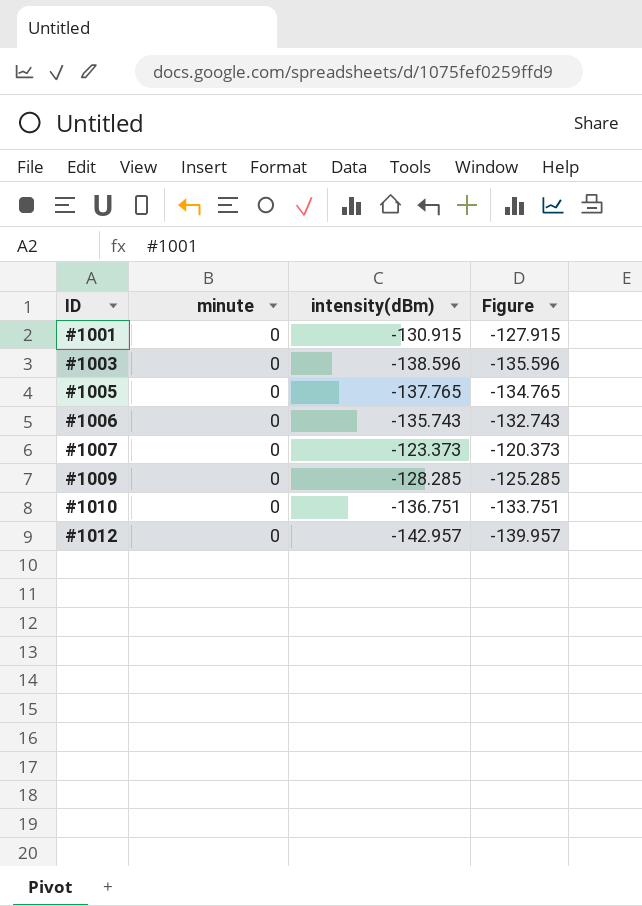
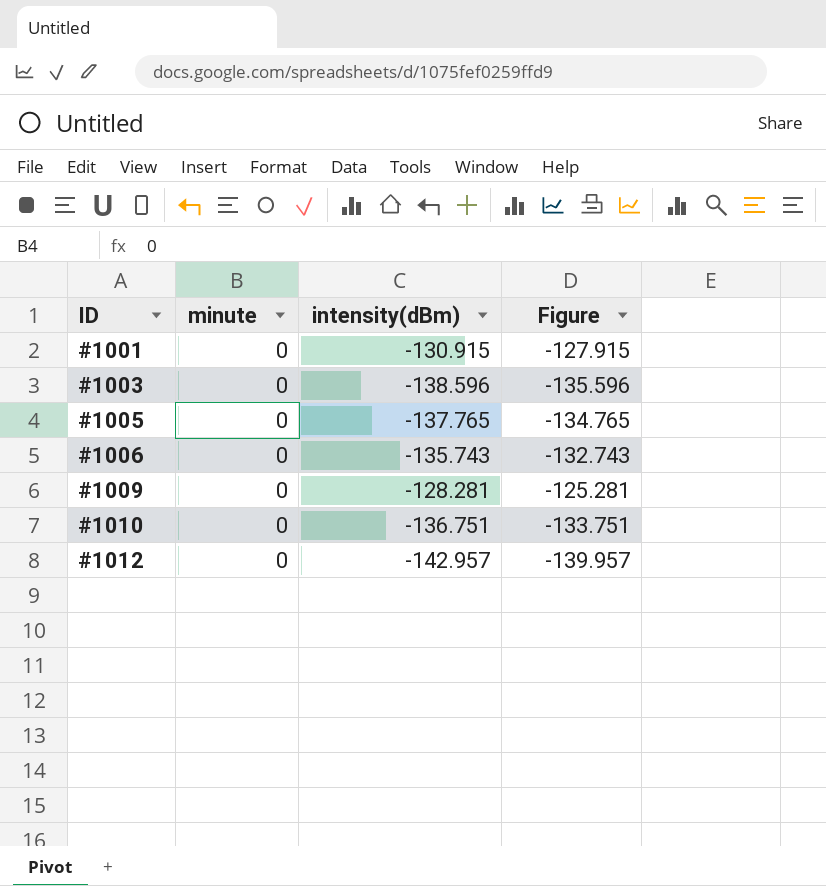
row #1007: 0 | -123.373 | -120.373 -> none
#1009 | intensity(dBm): -128.285 -> -128.281
#1009 | Figure: -125.285 -> -125.281

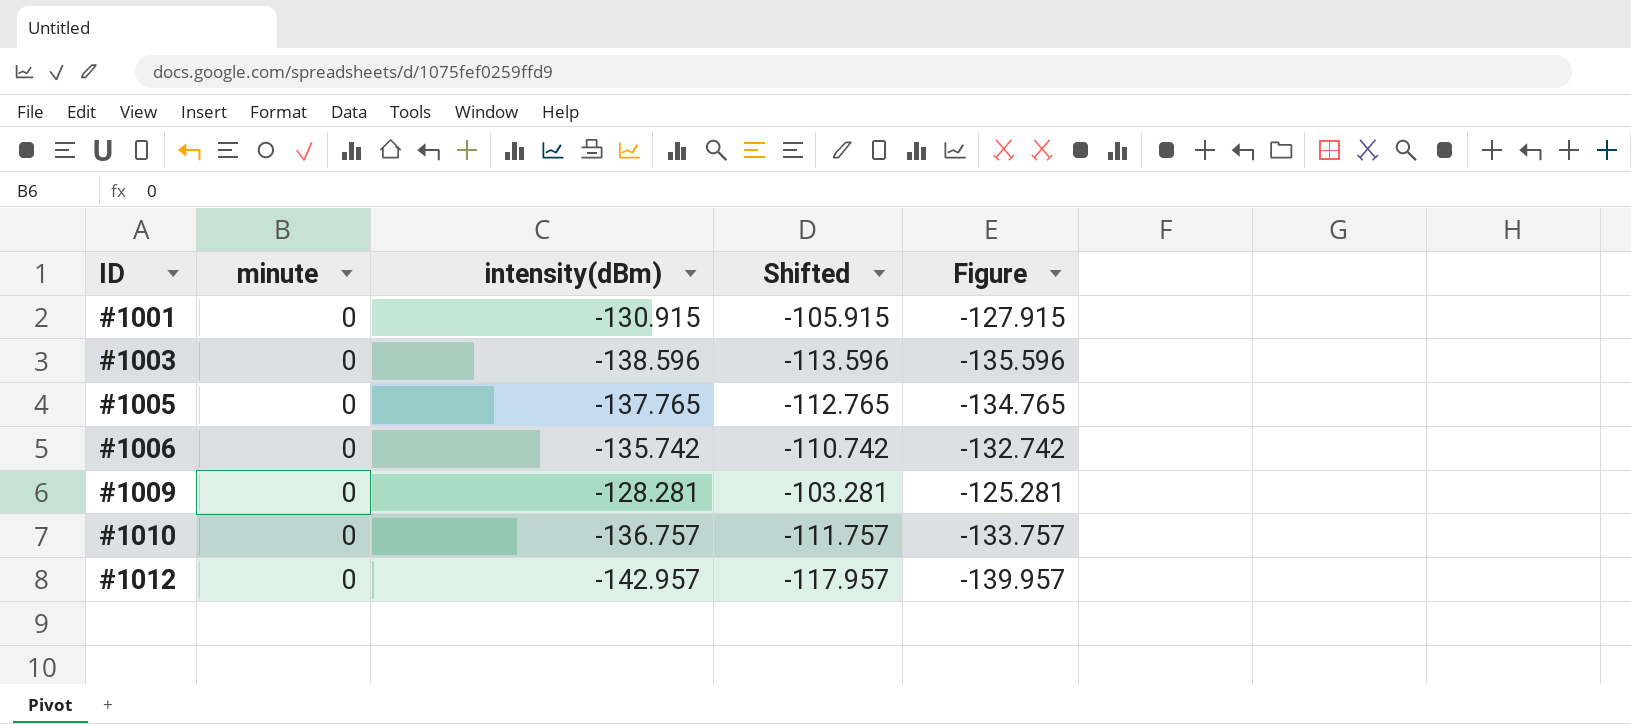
column Shifted | formula: none -> [intensity(dBm)] + 25
#1006 | intensity(dBm): -135.743 -> -135.742
#1006 | Figure: -132.743 -> -132.742
#1010 | intensity(dBm): -136.751 -> -136.757
#1010 | Figure: -133.751 -> -133.757

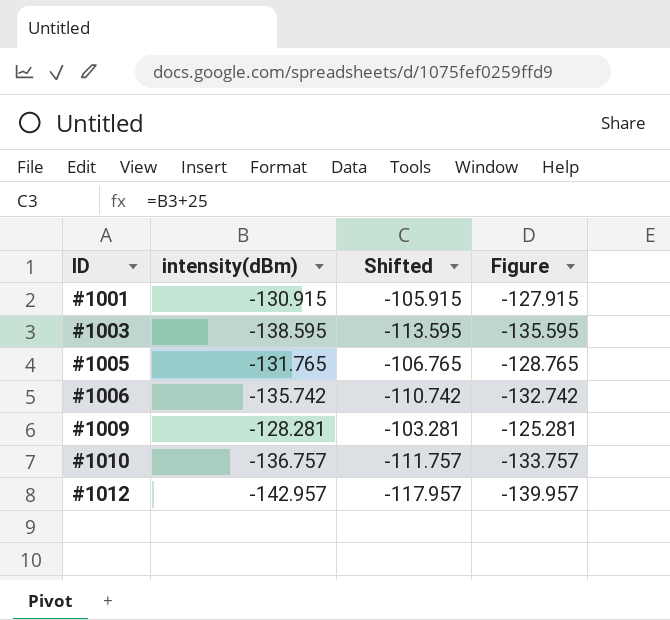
column minute | position: 2 -> none
#1003 | intensity(dBm): -138.596 -> -138.595
#1003 | Shifted: -113.596 -> -113.595
#1003 | Figure: -135.596 -> -135.595
#1005 | intensity(dBm): -137.765 -> -131.765
#1005 | Shifted: -112.765 -> -106.765
#1005 | Figure: -134.765 -> -128.765

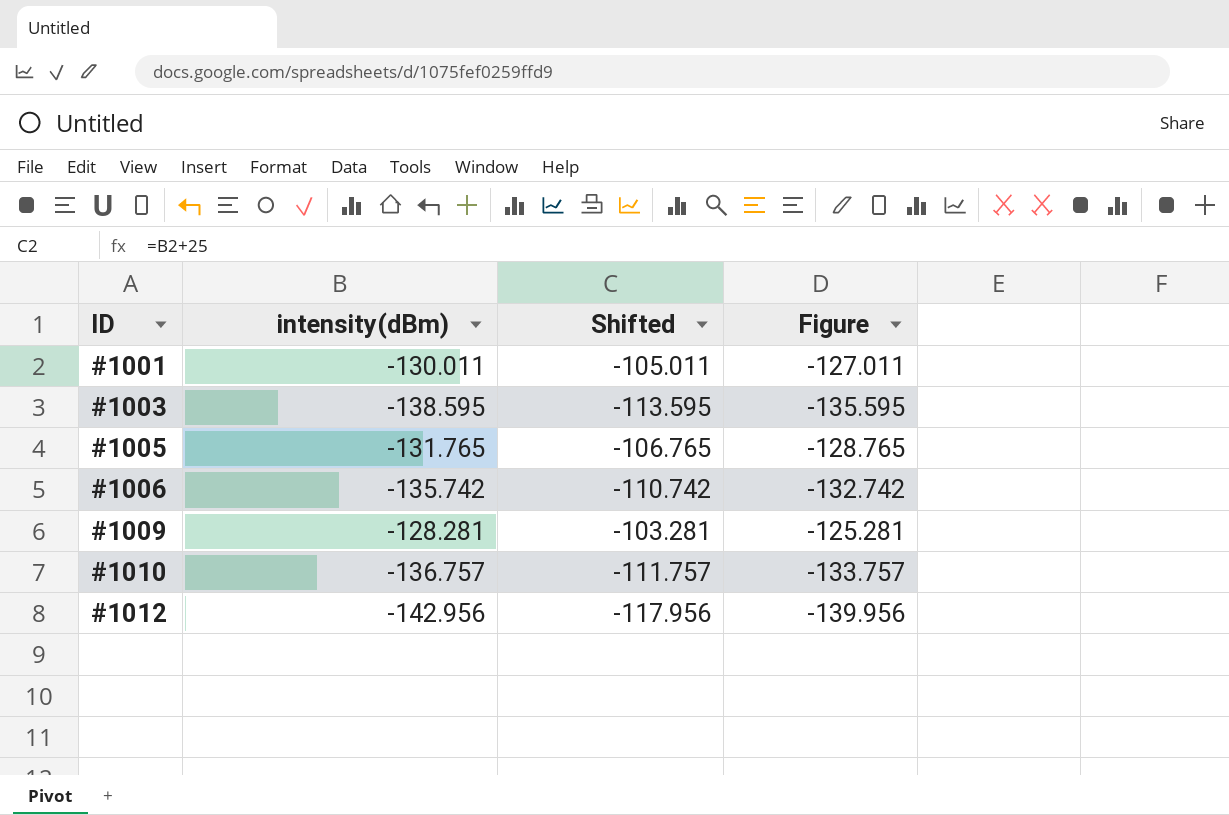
#1001 | intensity(dBm): -130.915 -> -130.011
#1001 | Shifted: -105.915 -> -105.011
#1001 | Figure: -127.915 -> -127.011
#1012 | intensity(dBm): -142.957 -> -142.956
#1012 | Shifted: -117.957 -> -117.956
#1012 | Figure: -139.957 -> -139.956

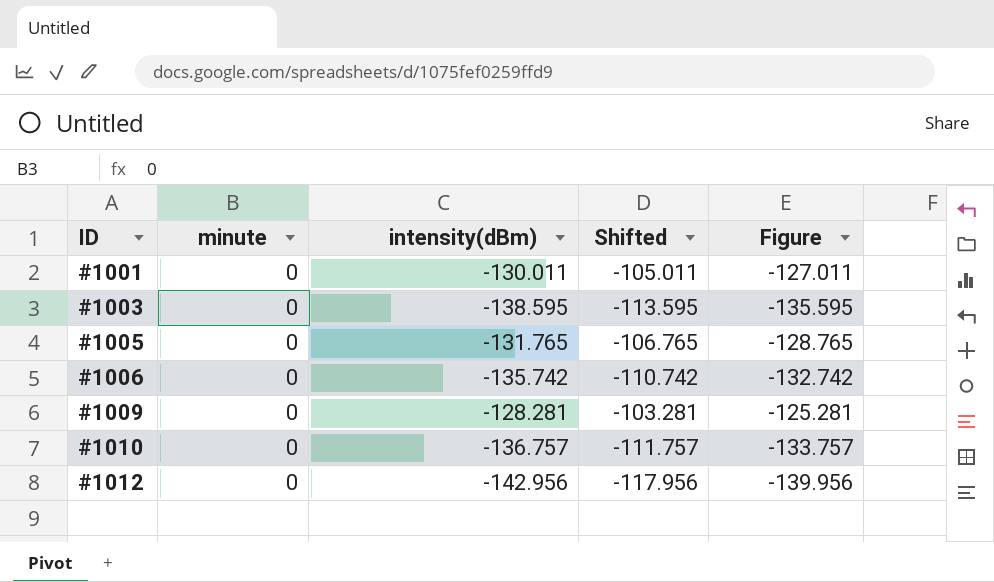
column minute | position: none -> 2

